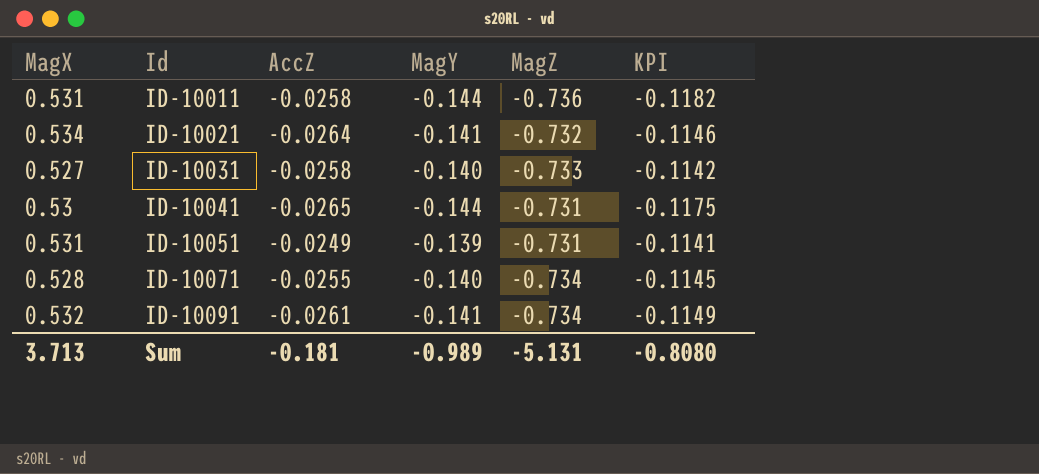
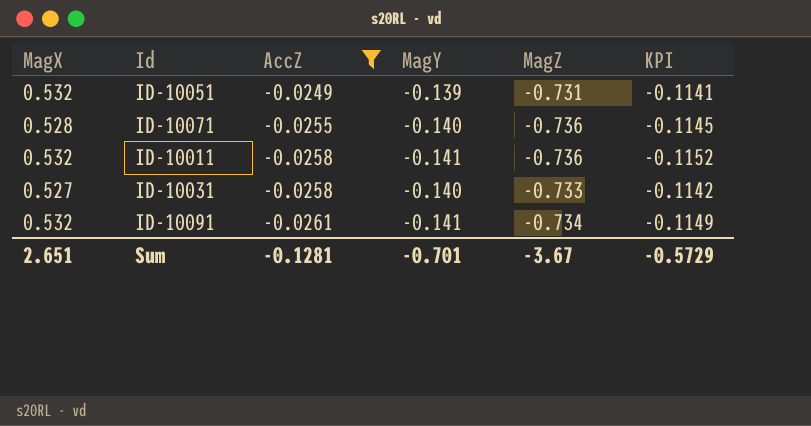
filter: none -> AccZ >= -0.0261
row order: Id ascending -> AccZ descending
ID-10051 | MagX: 0.531 -> 0.532
ID-10071 | MagZ: -0.734 -> -0.736
ID-10011 | MagX: 0.531 -> 0.532
ID-10011 | MagY: -0.144 -> -0.141
ID-10011 | KPI: -0.1182 -> -0.1152
Sum | MagX: 3.713 -> 2.651
Sum | AccZ: -0.181 -> -0.1281
Sum | MagY: -0.989 -> -0.701
Sum | MagZ: -5.131 -> -3.67
Sum | KPI: -0.8080 -> -0.5729

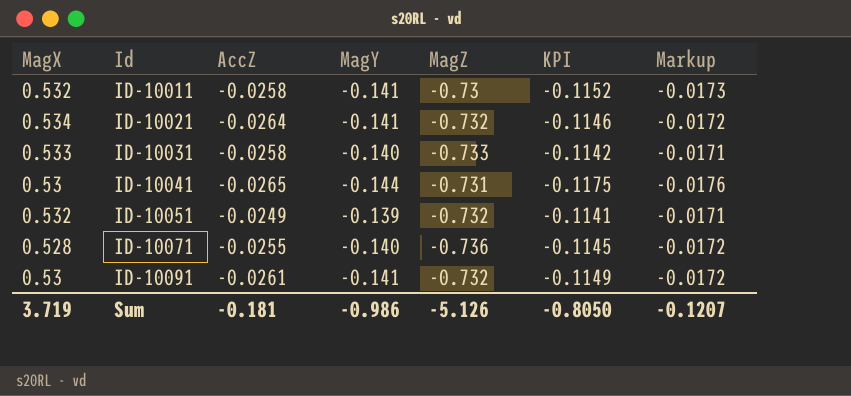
filter: AccZ >= -0.0261 -> none
row order: AccZ descending -> Id ascending
column Markup | formula: none -> [KPI] * 0.15
ID-10011 | MagZ: -0.736 -> -0.73
ID-10031 | MagX: 0.527 -> 0.533
ID-10051 | MagZ: -0.731 -> -0.732
ID-10091 | MagX: 0.532 -> 0.53
ID-10091 | MagZ: -0.734 -> -0.732
Sum | MagX: 2.651 -> 3.719
Sum | AccZ: -0.1281 -> -0.181
Sum | MagY: -0.701 -> -0.986
Sum | MagZ: -3.67 -> -5.126
Sum | KPI: -0.5729 -> -0.8050

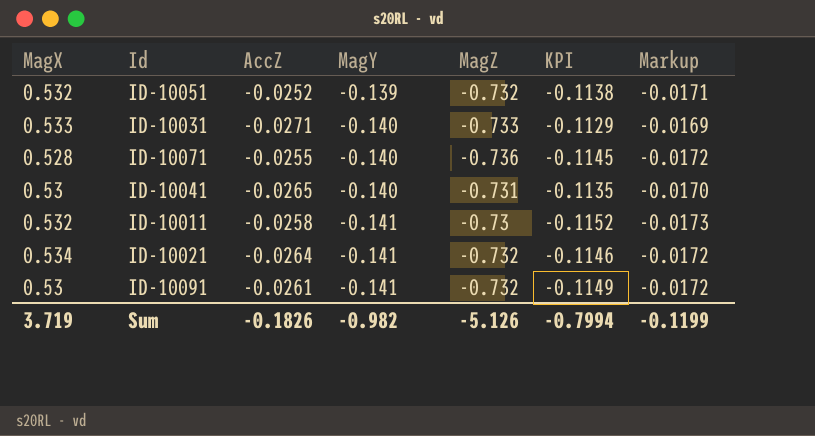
row order: Id ascending -> MagY descending
ID-10051 | AccZ: -0.0249 -> -0.0252
ID-10051 | KPI: -0.1141 -> -0.1138
ID-10031 | AccZ: -0.0258 -> -0.0271
ID-10031 | KPI: -0.1142 -> -0.1129
ID-10031 | Markup: -0.0171 -> -0.0169
ID-10041 | MagY: -0.144 -> -0.140
ID-10041 | KPI: -0.1175 -> -0.1135
ID-10041 | Markup: -0.0176 -> -0.0170
Sum | AccZ: -0.181 -> -0.1826
Sum | MagY: -0.986 -> -0.982
Sum | KPI: -0.8050 -> -0.7994
Sum | Markup: -0.1207 -> -0.1199

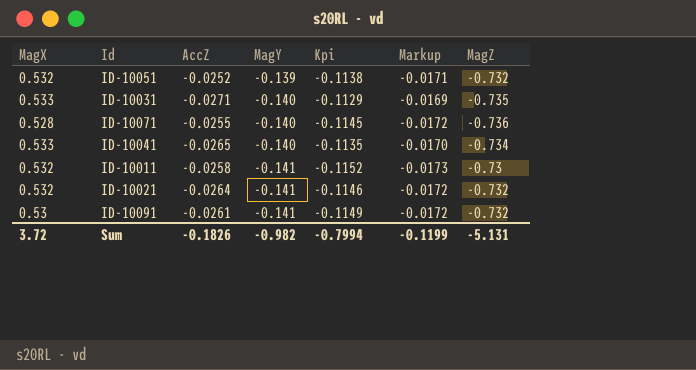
column name: KPI -> Kpi
column MagZ | position: 5 -> 7
ID-10031 | MagZ: -0.733 -> -0.735
ID-10041 | MagX: 0.53 -> 0.533
ID-10041 | MagZ: -0.731 -> -0.734
ID-10021 | MagX: 0.534 -> 0.532
Sum | MagX: 3.719 -> 3.72
Sum | MagZ: -5.126 -> -5.131

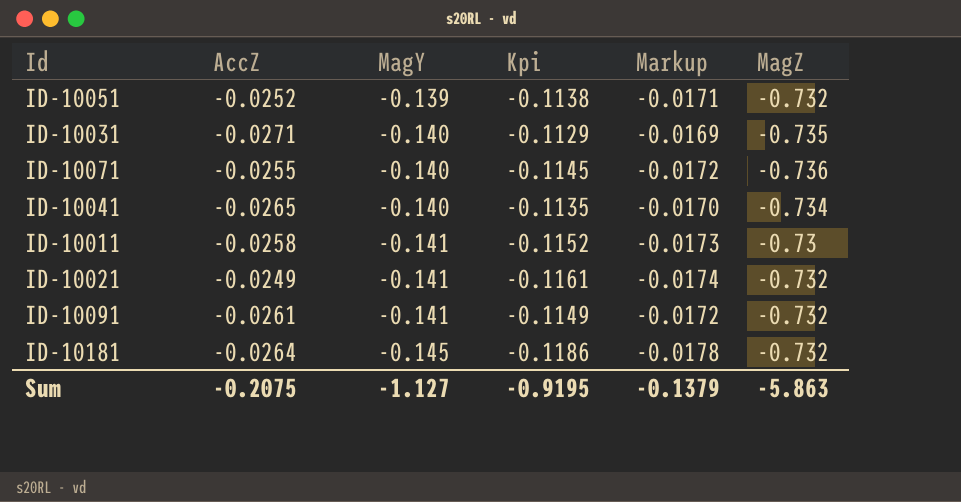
column MagX | position: 1 -> none
ID-10021 | AccZ: -0.0264 -> -0.0249
ID-10021 | Kpi: -0.1146 -> -0.1161
ID-10021 | Markup: -0.0172 -> -0.0174
row ID-10181: none -> -0.0264 | -0.145 | -0.1186 | -0.0178 | -0.732
Sum | AccZ: -0.1826 -> -0.2075
Sum | MagY: -0.982 -> -1.127
Sum | Kpi: -0.7994 -> -0.9195
Sum | Markup: -0.1199 -> -0.1379
Sum | MagZ: -5.131 -> -5.863

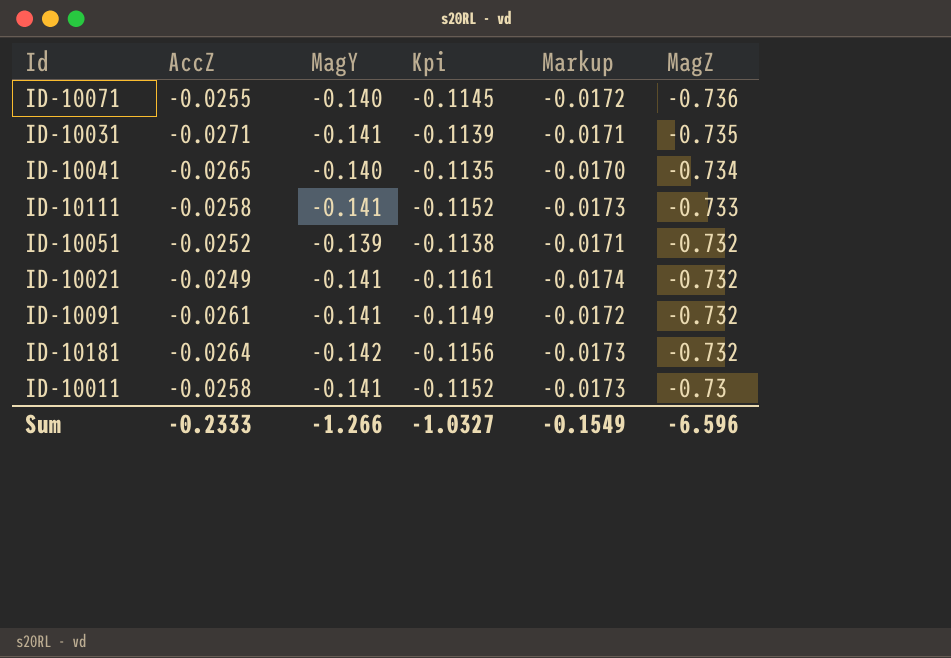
row order: MagY descending -> MagZ ascending
ID-10031 | MagY: -0.140 -> -0.141
ID-10031 | Kpi: -0.1129 -> -0.1139
ID-10031 | Markup: -0.0169 -> -0.0171
row ID-10111: none -> -0.0258 | -0.141 | -0.1152 | -0.0173 | -0.733
ID-10181 | MagY: -0.145 -> -0.142
ID-10181 | Kpi: -0.1186 -> -0.1156
ID-10181 | Markup: -0.0178 -> -0.0173
Sum | AccZ: -0.2075 -> -0.2333
Sum | MagY: -1.127 -> -1.266
Sum | Kpi: -0.9195 -> -1.0327
Sum | Markup: -0.1379 -> -0.1549
Sum | MagZ: -5.863 -> -6.596

